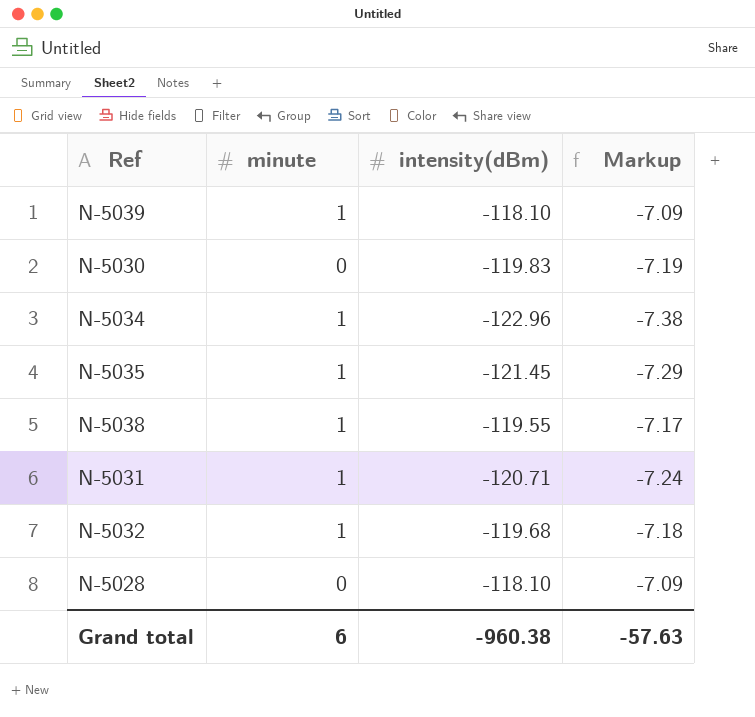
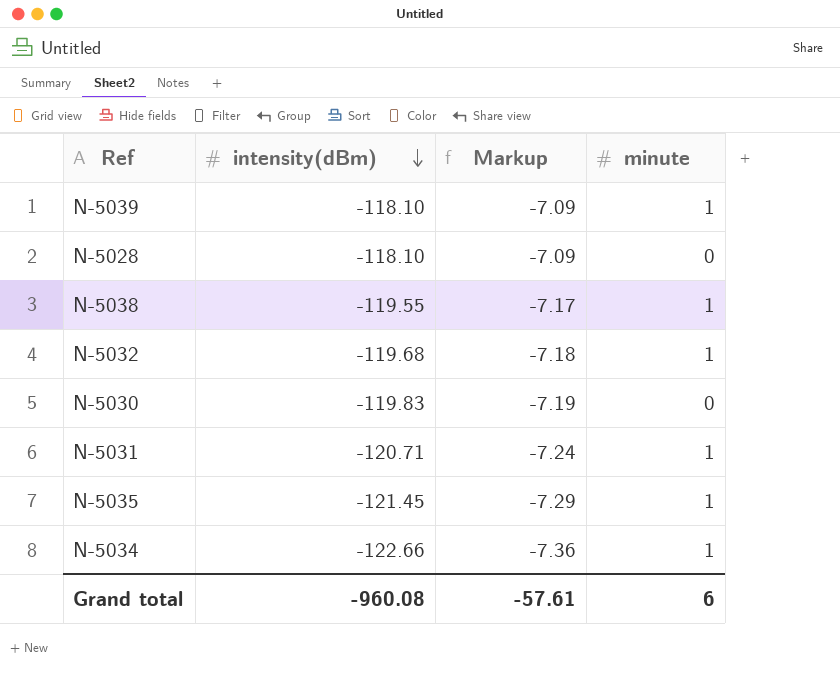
row order: none -> intensity(dBm) descending
column minute | position: 2 -> 4
N-5034 | intensity(dBm): -122.96 -> -122.66
N-5034 | Markup: -7.38 -> -7.36
Grand total | intensity(dBm): -960.38 -> -960.08
Grand total | Markup: -57.63 -> -57.61

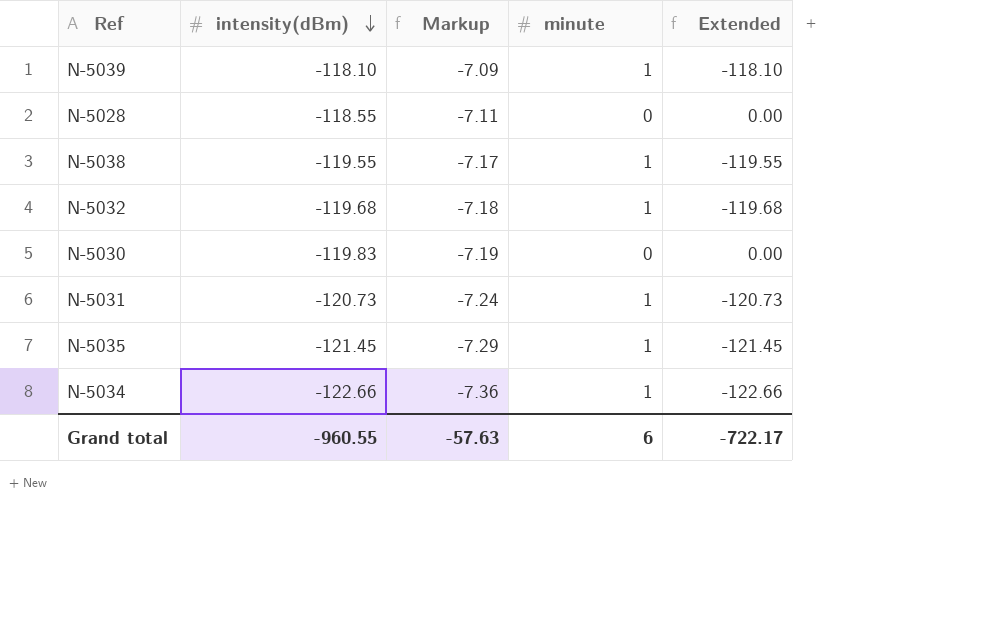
column Extended | formula: none -> [intensity(dBm)] * [minute]
N-5028 | intensity(dBm): -118.10 -> -118.55
N-5028 | Markup: -7.09 -> -7.11
N-5031 | intensity(dBm): -120.71 -> -120.73
Grand total | intensity(dBm): -960.08 -> -960.55
Grand total | Markup: -57.61 -> -57.63

